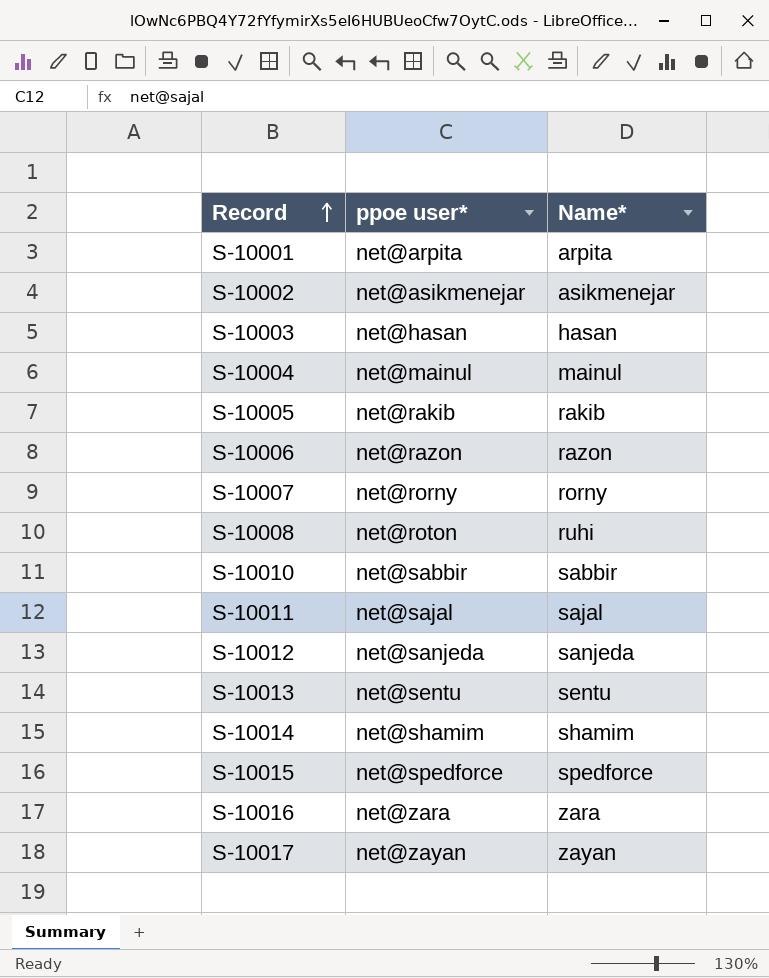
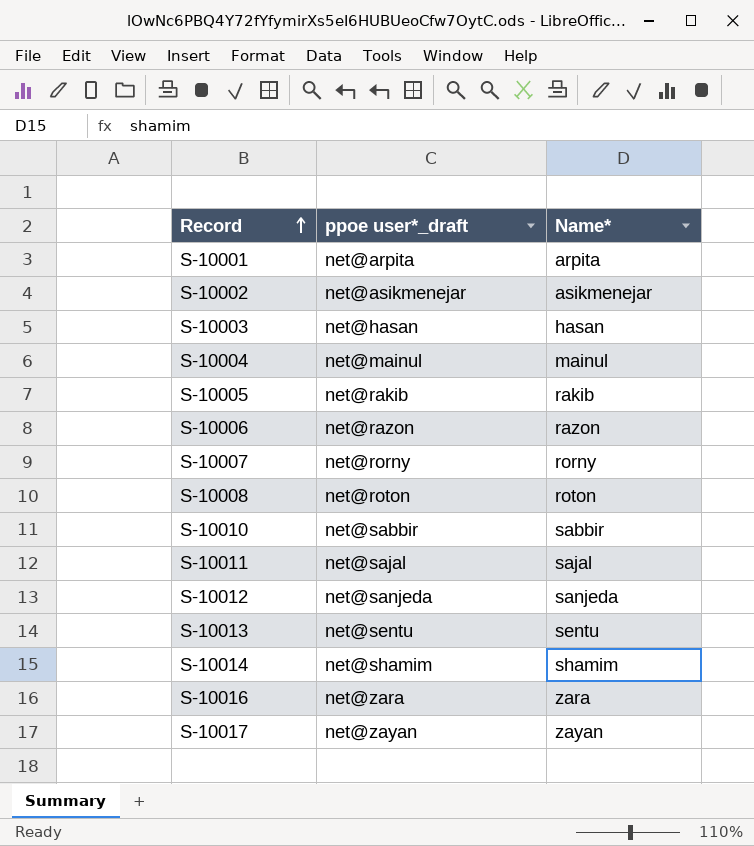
column name: ppoe user* -> ppoe user*_draft
row S-10015: net@spedforce | spedforce -> none
S-10008 | Name*: ruhi -> roton

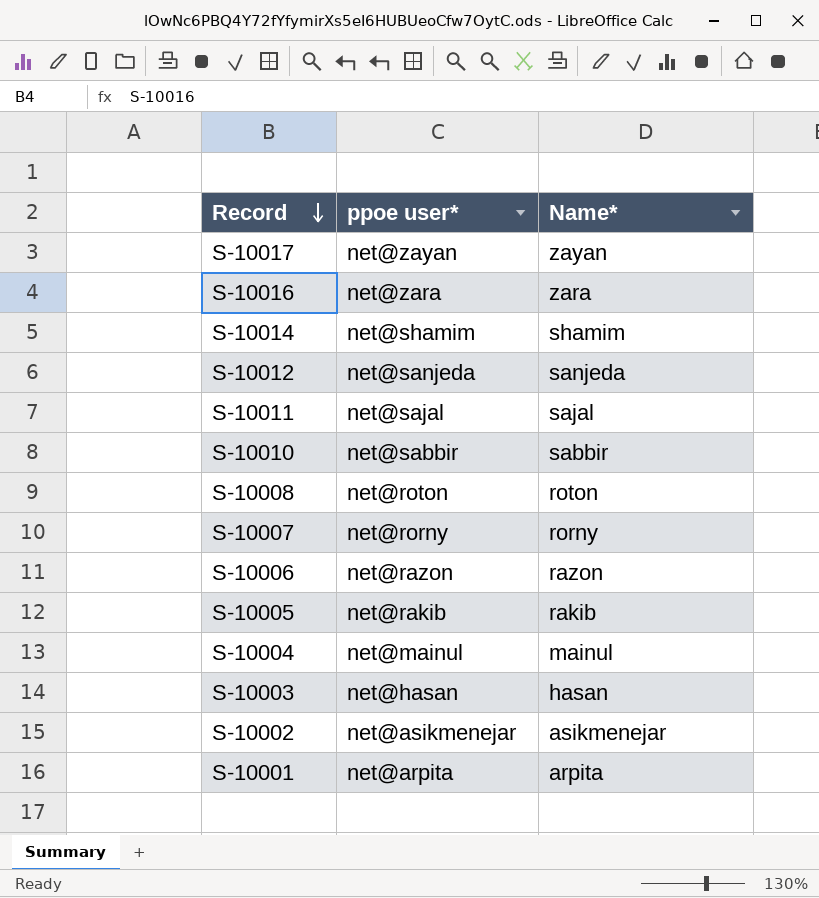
row order: Record ascending -> Record descending
column name: ppoe user*_draft -> ppoe user*
row S-10013: net@sentu | sentu -> none

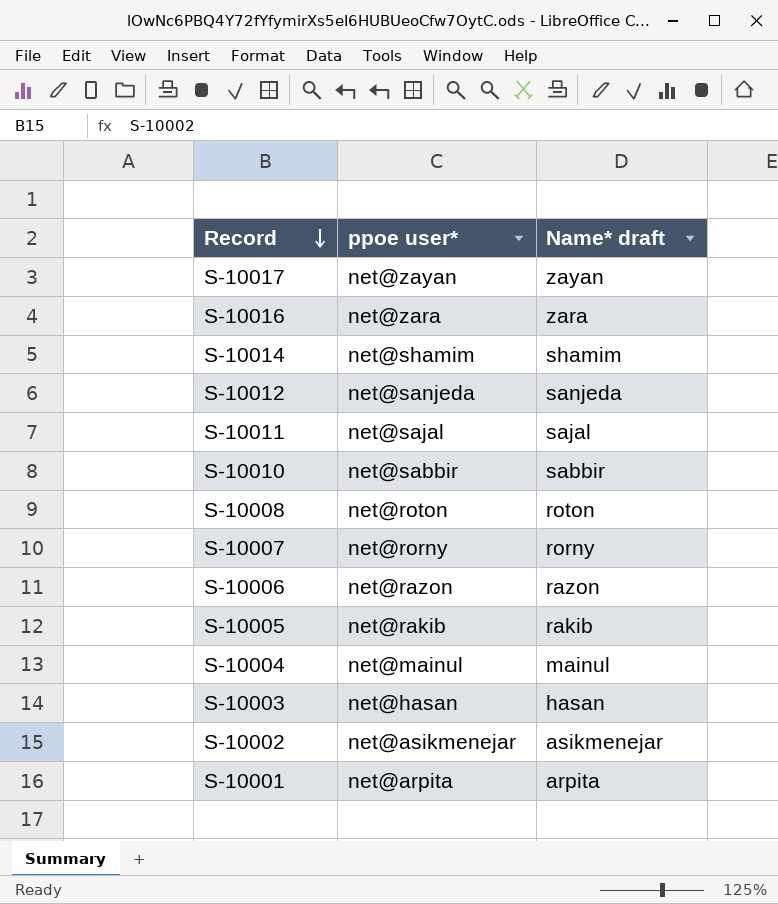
column name: Name* -> Name* draft

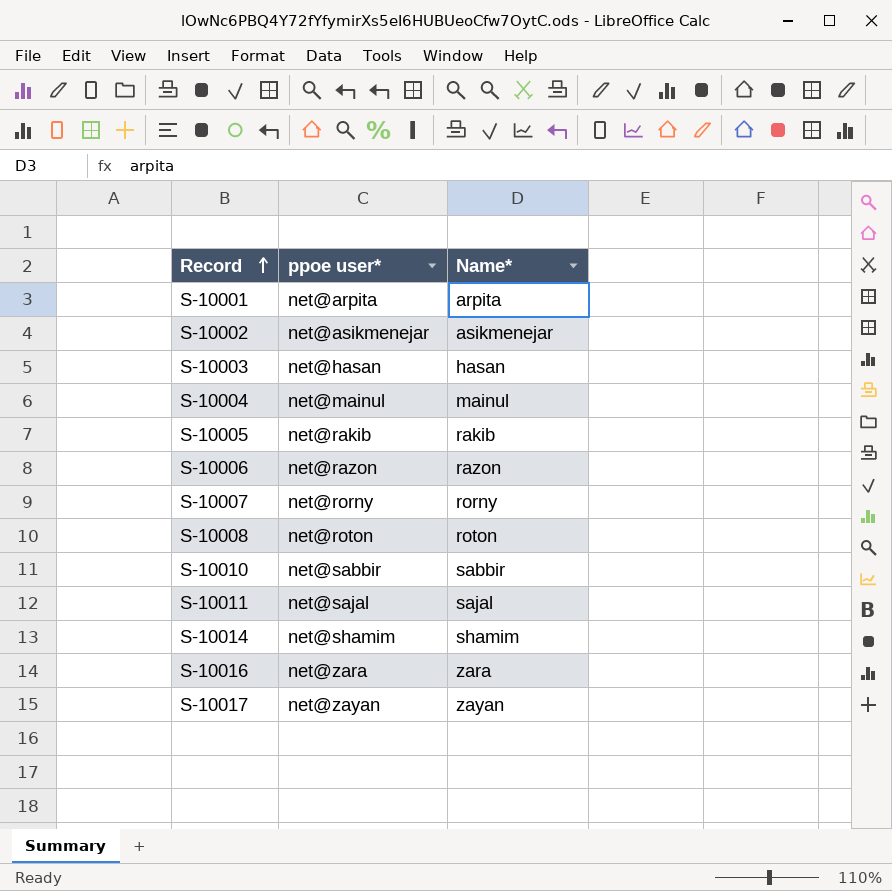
row order: Record descending -> Record ascending
column name: Name* draft -> Name*
row S-10012: net@sanjeda | sanjeda -> none

